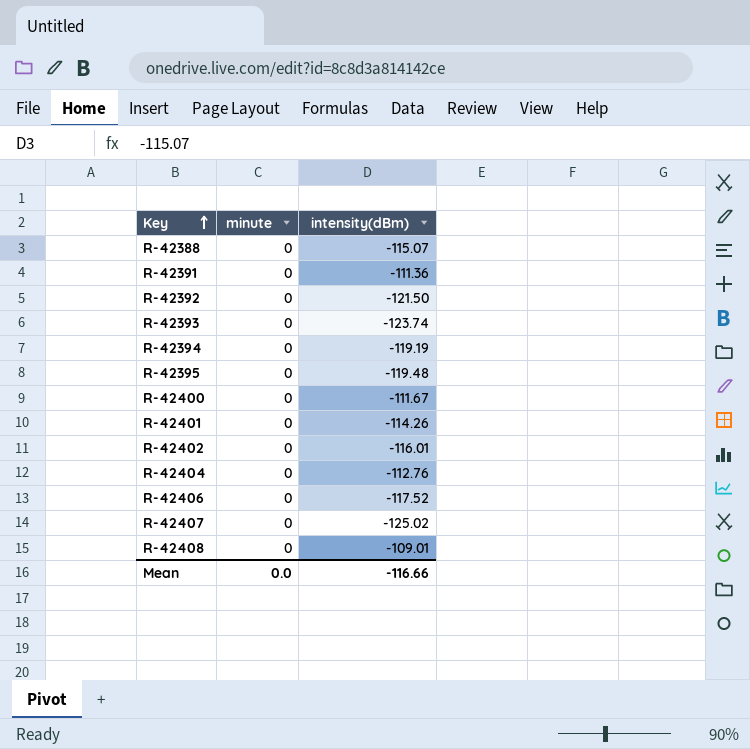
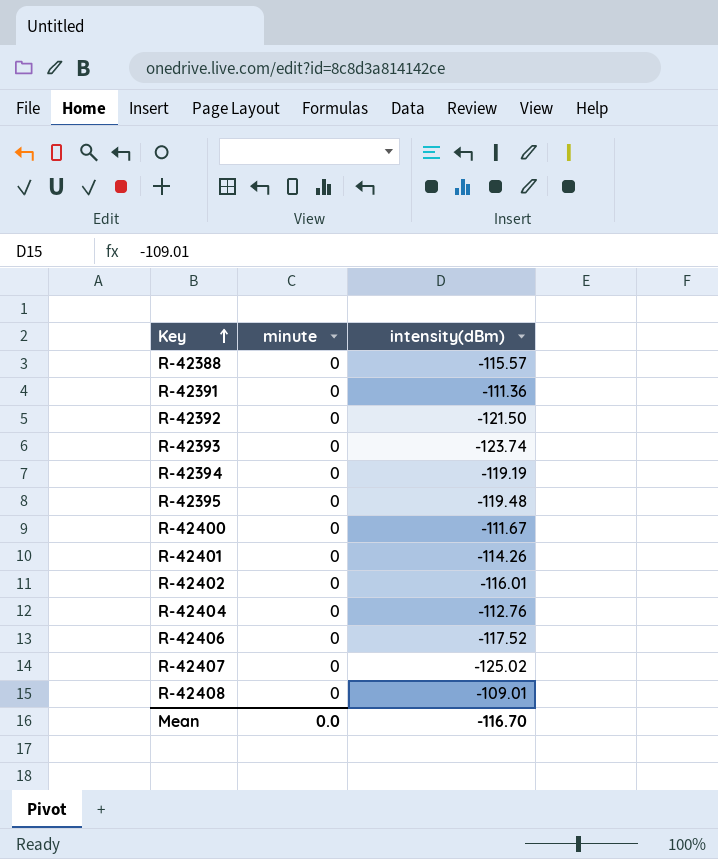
R-42388 | intensity(dBm): -115.07 -> -115.57
Mean | intensity(dBm): -116.66 -> -116.70

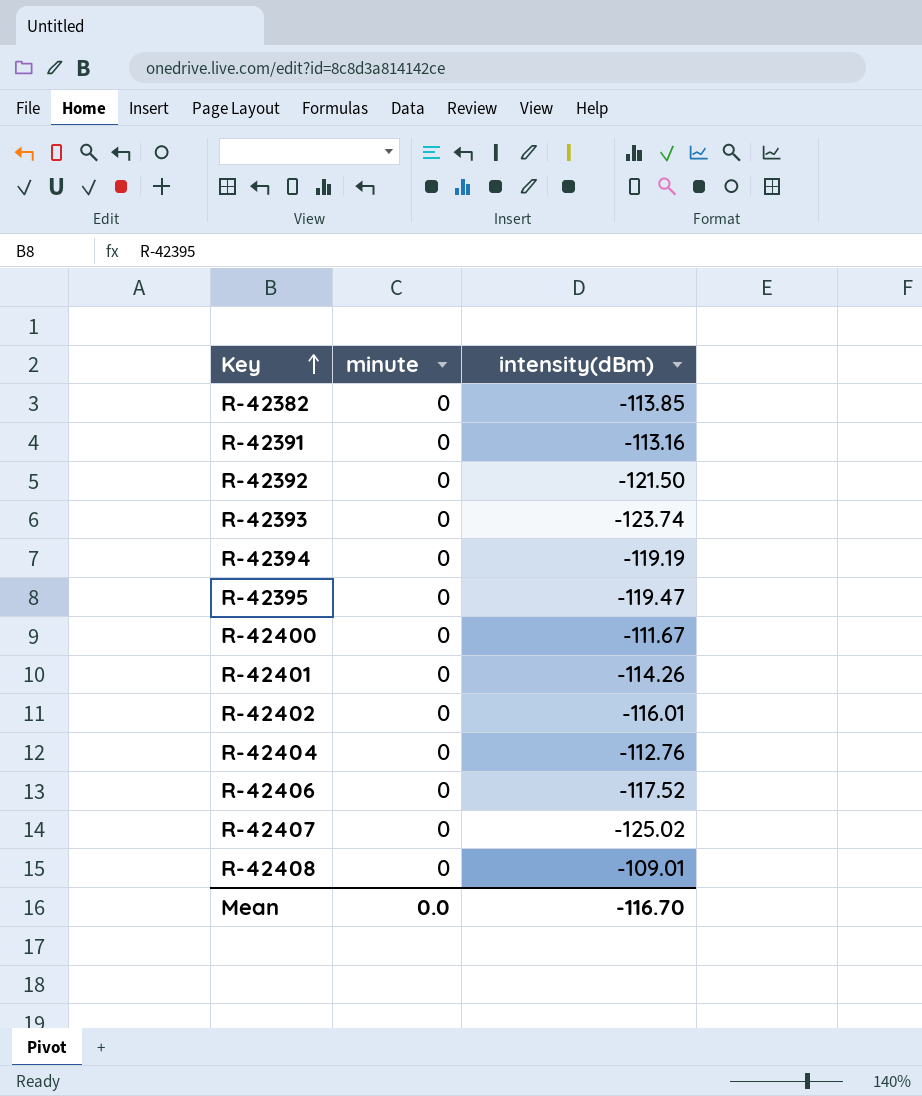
row R-42388: 0 | -115.57 -> none
row R-42382: none -> 0 | -113.85
R-42391 | intensity(dBm): -111.36 -> -113.16
R-42395 | intensity(dBm): -119.48 -> -119.47

